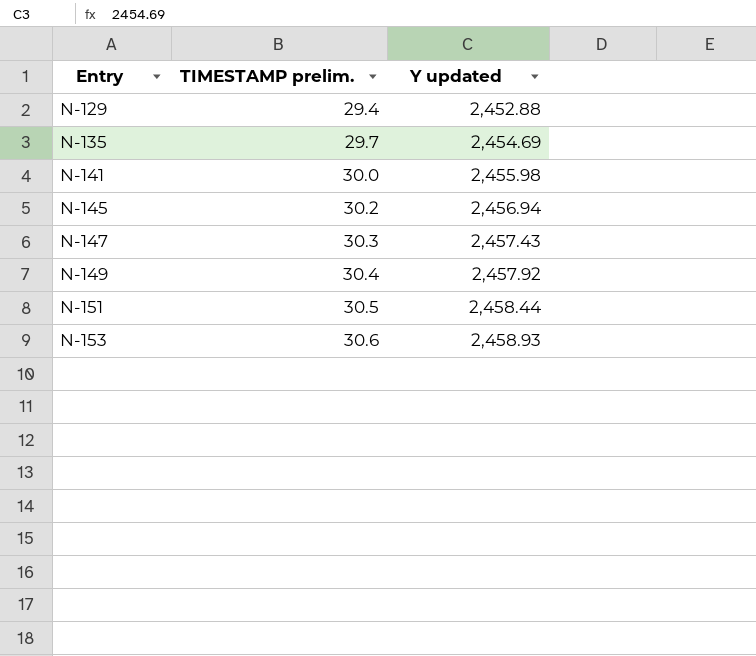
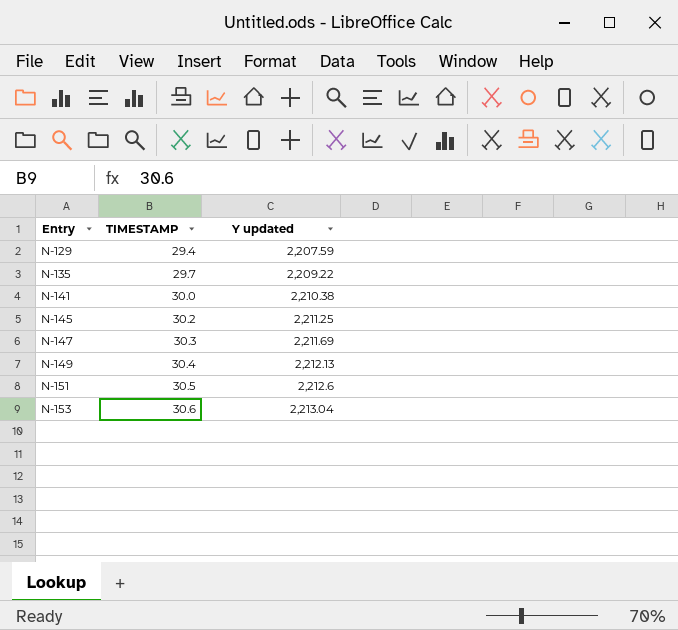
column name: TIMESTAMP prelim. -> TIMESTAMP
N-129 | Y updated: 2,452.88 -> 2,207.59
N-135 | Y updated: 2,454.69 -> 2,209.22
N-141 | Y updated: 2,455.98 -> 2,210.38
N-145 | Y updated: 2,456.94 -> 2,211.25
N-147 | Y updated: 2,457.43 -> 2,211.69
N-149 | Y updated: 2,457.92 -> 2,212.13
N-151 | Y updated: 2,458.44 -> 2,212.6
N-153 | Y updated: 2,458.93 -> 2,213.04

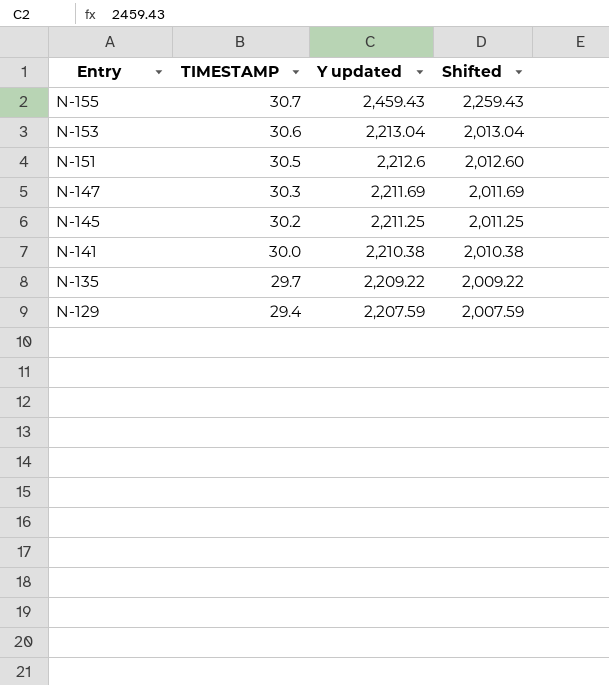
row order: Entry ascending -> Entry descending
column Shifted | formula: none -> [Y updated] - 200
row N-149: 30.4 | 2,212.13 -> none
row N-155: none -> 30.7 | 2,459.43 | 2,259.43

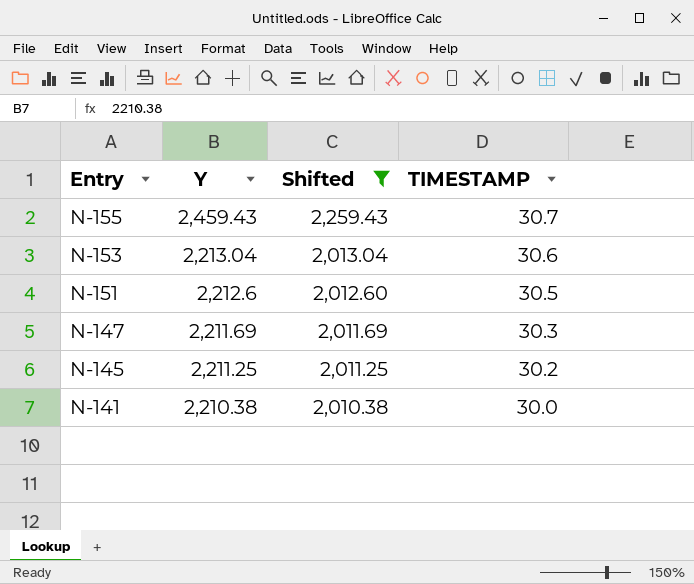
filter: none -> Shifted >= 2,010.38
column name: Y updated -> Y
column TIMESTAMP | position: 2 -> 4

